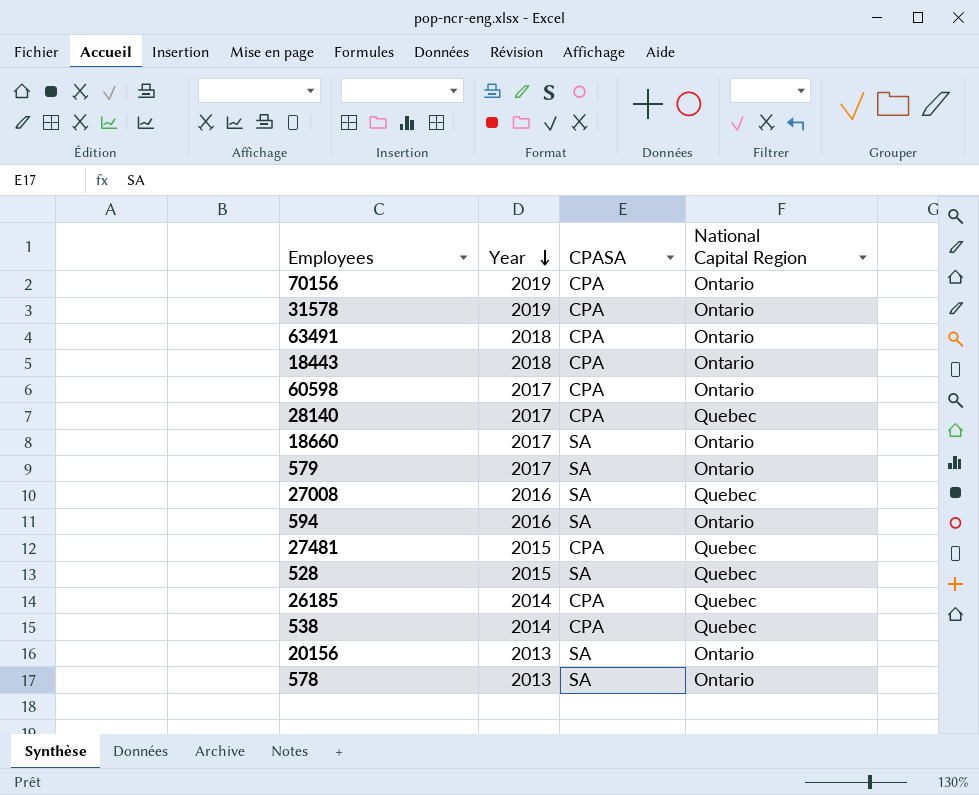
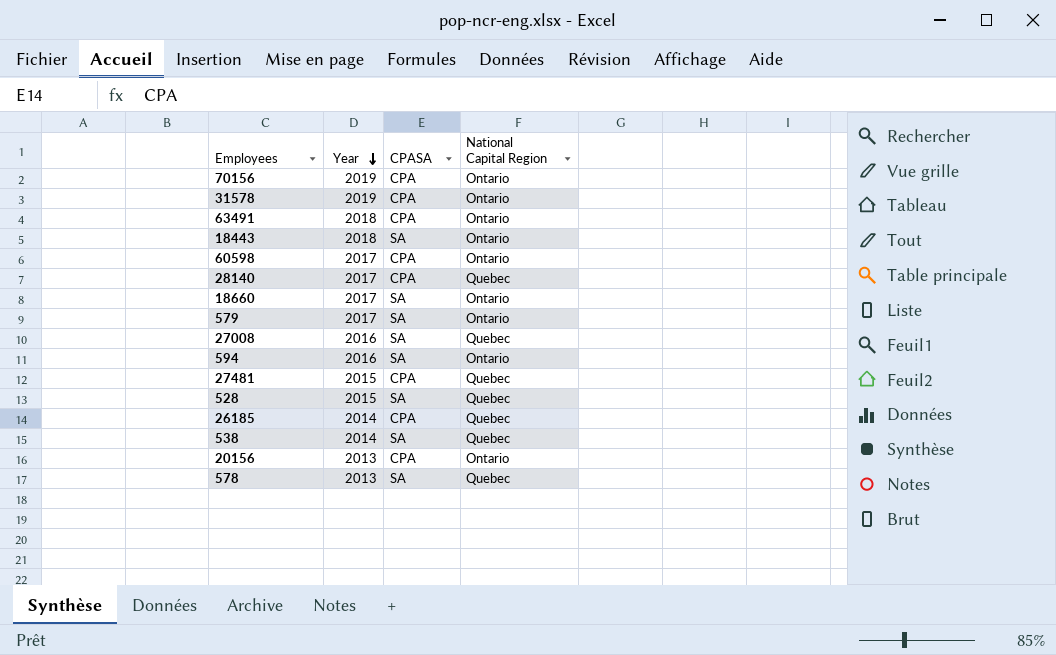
18443 | CPASA: CPA -> SA
538 | CPASA: CPA -> SA
20156 | CPASA: SA -> CPA
578 | National Capital Region: Ontario -> Quebec

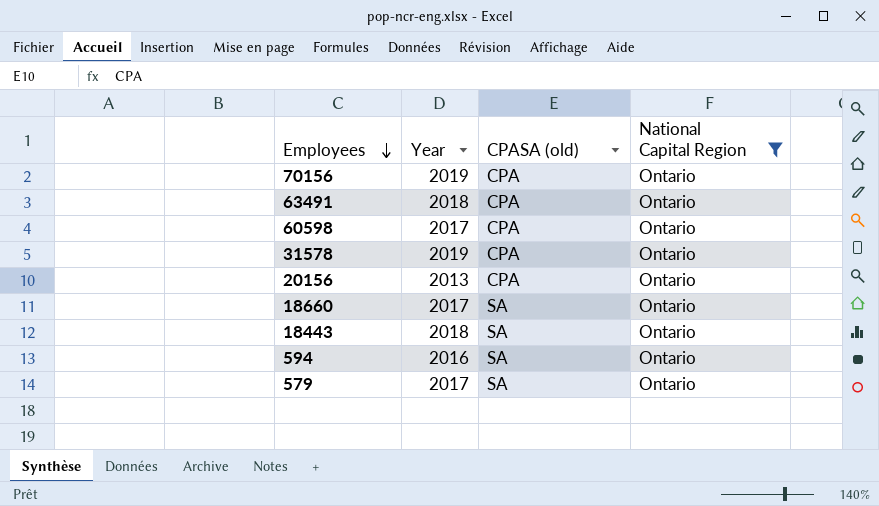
filter: none -> National Capital Region = Ontario
row order: Year descending -> Employees descending
column name: CPASA -> CPASA (old)

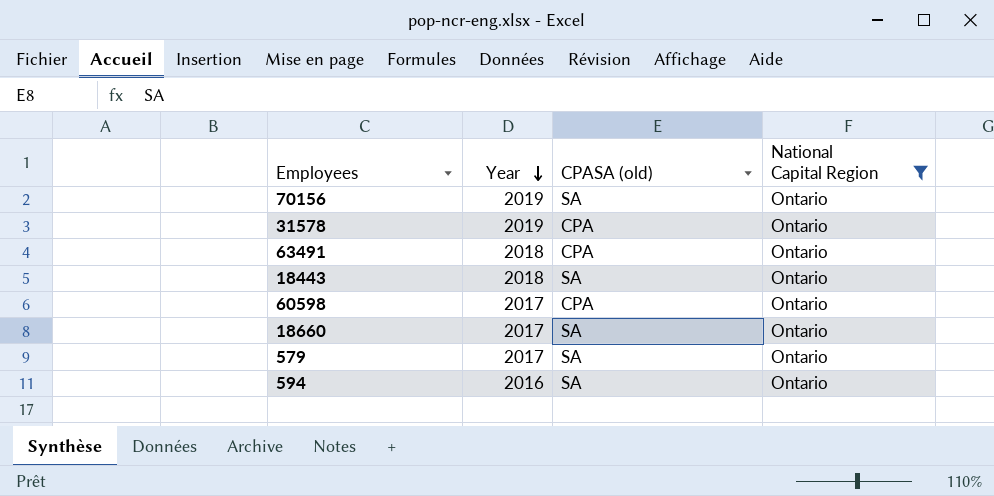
row order: Employees descending -> Year descending
row 20156: 2013 | CPA | Ontario -> none
70156 | CPASA (old): CPA -> SA

